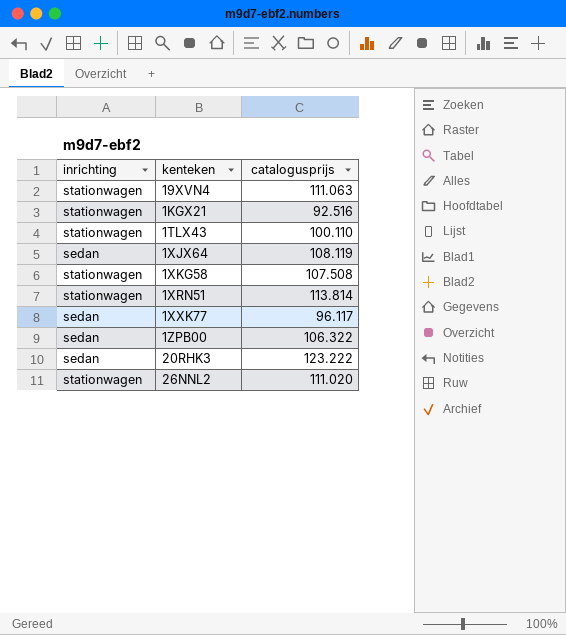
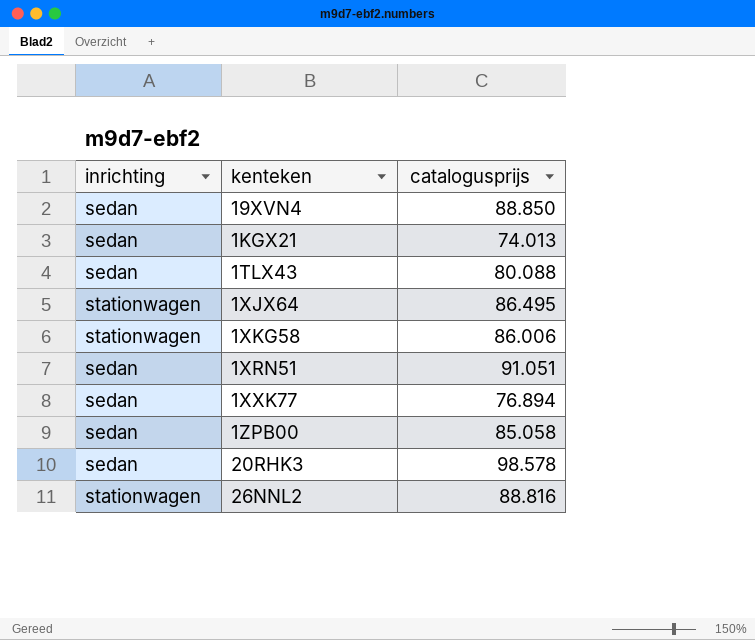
19XVN4 | inrichting: stationwagen -> sedan
19XVN4 | catalogusprijs: 111.063 -> 88.850
1KGX21 | inrichting: stationwagen -> sedan
1KGX21 | catalogusprijs: 92.516 -> 74.013
1TLX43 | inrichting: stationwagen -> sedan
1TLX43 | catalogusprijs: 100.110 -> 80.088
1XJX64 | inrichting: sedan -> stationwagen
1XJX64 | catalogusprijs: 108.119 -> 86.495
1XKG58 | catalogusprijs: 107.508 -> 86.006
1XRN51 | inrichting: stationwagen -> sedan
1XRN51 | catalogusprijs: 113.814 -> 91.051
1XXK77 | catalogusprijs: 96.117 -> 76.894
1ZPB00 | catalogusprijs: 106.322 -> 85.058
20RHK3 | catalogusprijs: 123.222 -> 98.578
26NNL2 | catalogusprijs: 111.020 -> 88.816

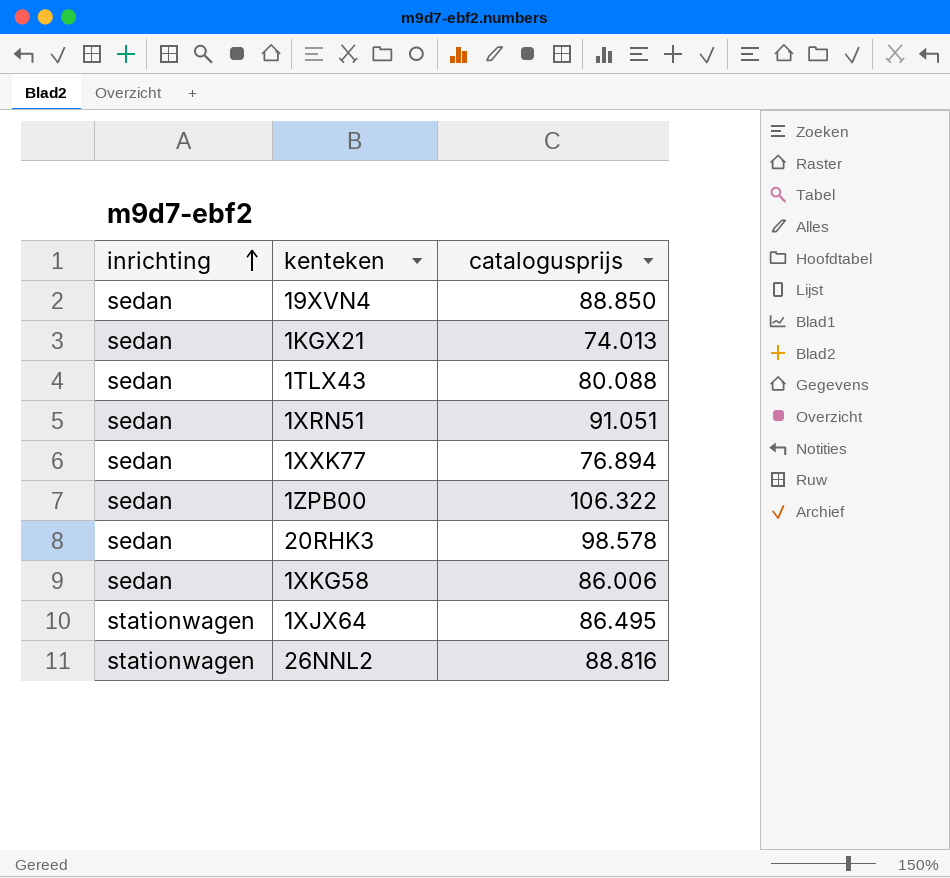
row order: none -> inrichting ascending
1ZPB00 | catalogusprijs: 85.058 -> 106.322
1XKG58 | inrichting: stationwagen -> sedan

